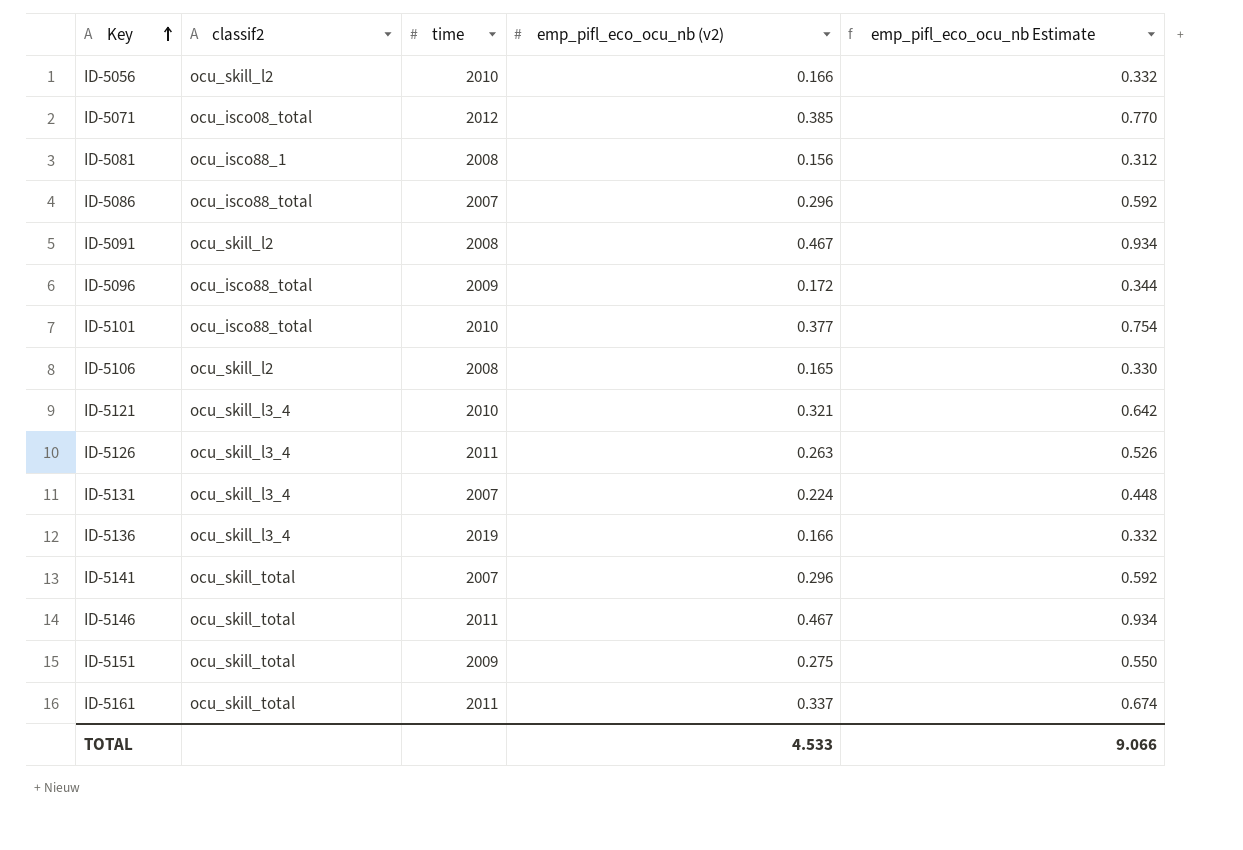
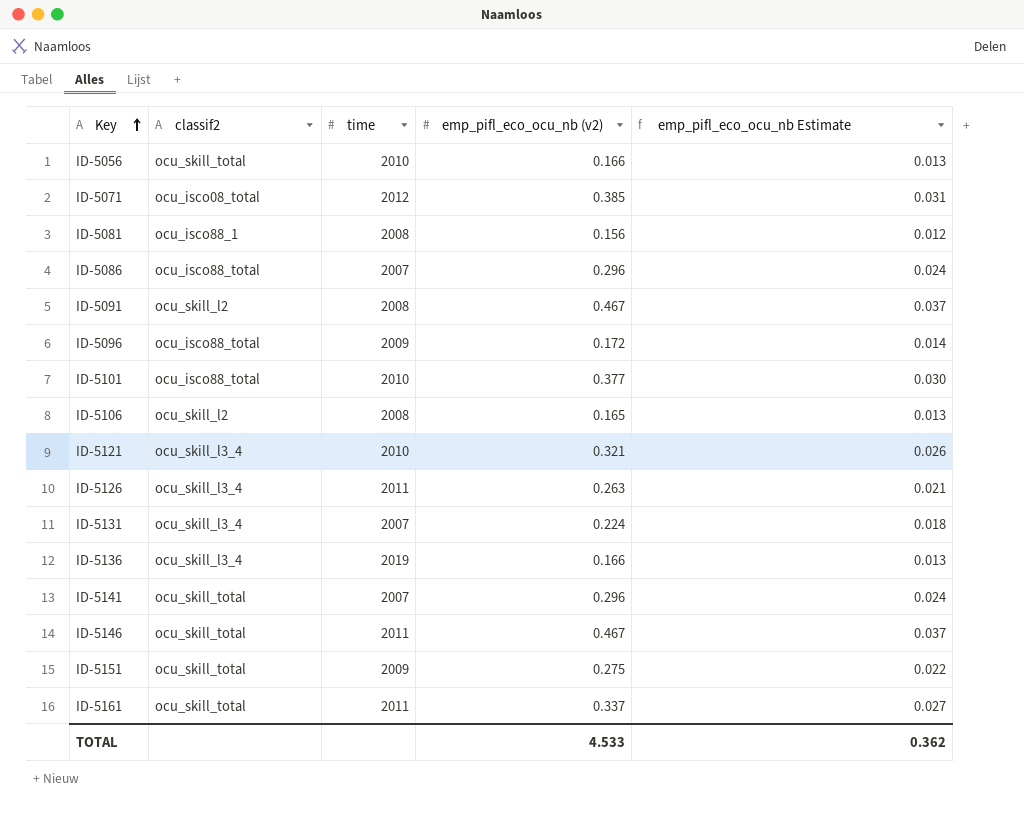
column emp_pifl_eco_ocu_nb Estimate | formula: [emp_pifl_eco_ocu_nb (v2)] * 2 -> [emp_pifl_eco_ocu_nb (v2)] * 0.08
ID-5056 | classif2: ocu_skill_l2 -> ocu_skill_total
TOTAL | emp_pifl_eco_ocu_nb Estimate: 9.066 -> 0.362

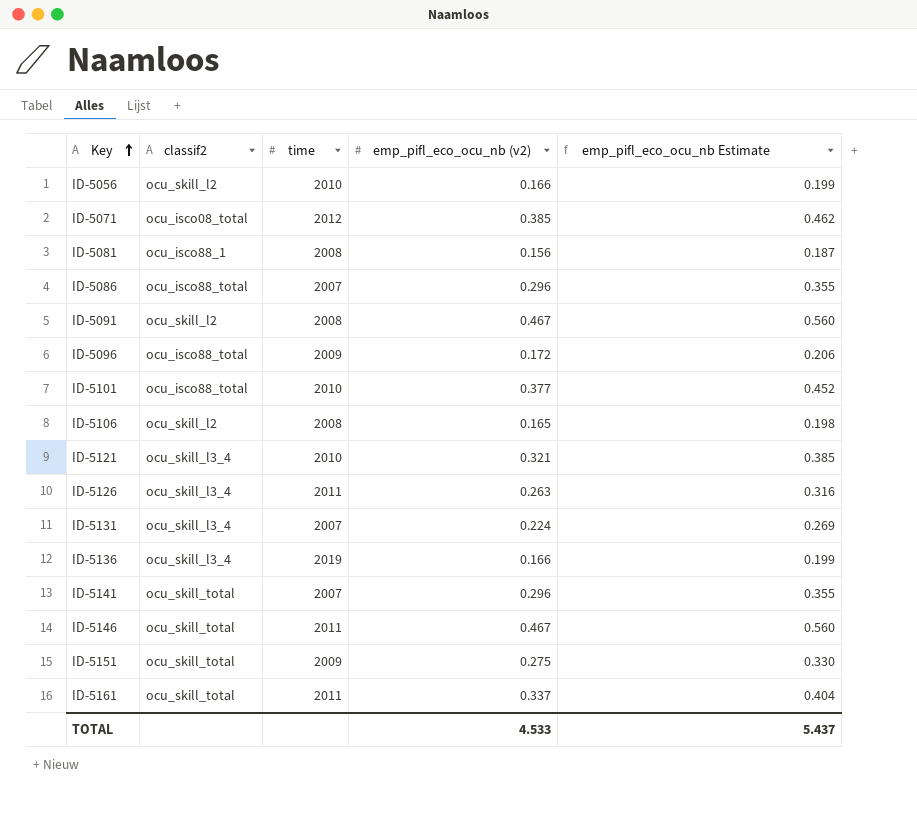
column emp_pifl_eco_ocu_nb Estimate | formula: [emp_pifl_eco_ocu_nb (v2)] * 0.08 -> [emp_pifl_eco_ocu_nb (v2)] * 1.2
ID-5056 | classif2: ocu_skill_total -> ocu_skill_l2
TOTAL | emp_pifl_eco_ocu_nb Estimate: 0.362 -> 5.437

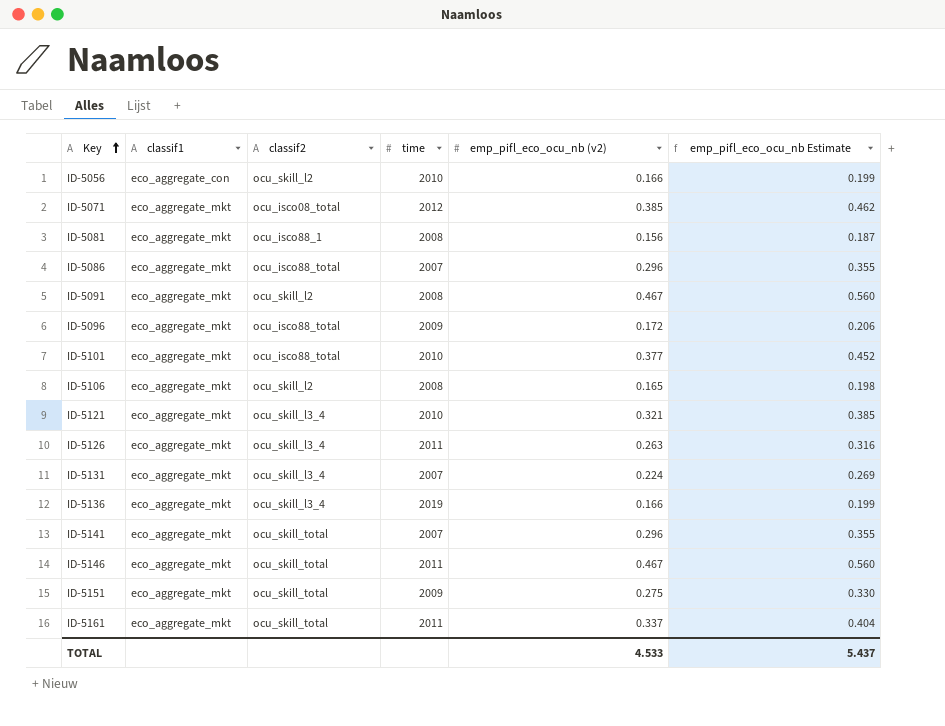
column classif1 | position: none -> 2

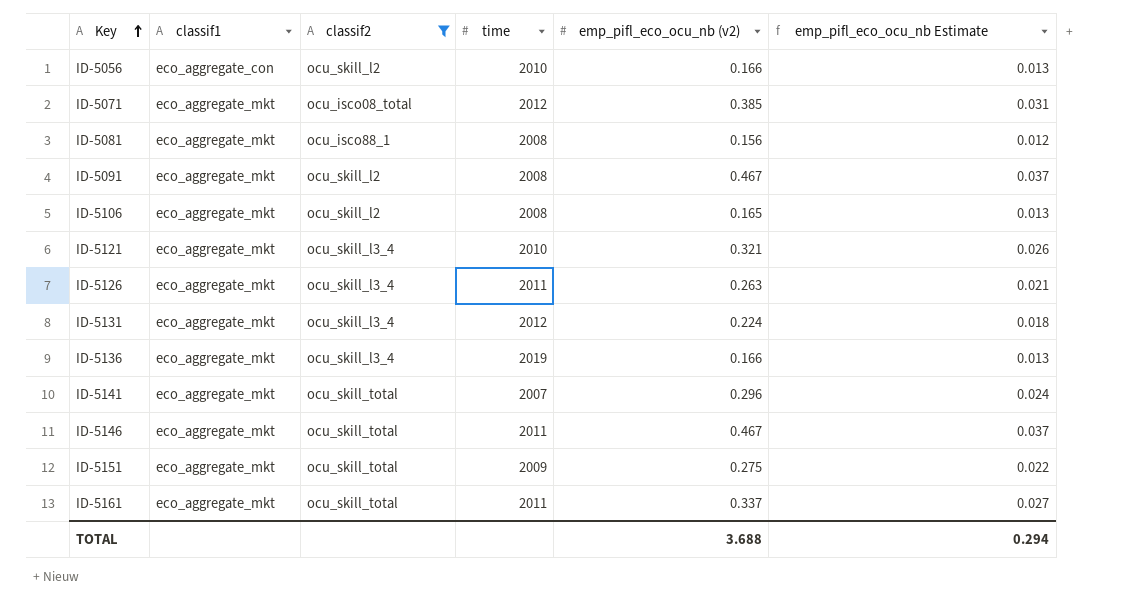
filter: none -> classif2 != ocu_isco88_total
column emp_pifl_eco_ocu_nb Estimate | formula: [emp_pifl_eco_ocu_nb (v2)] * 1.2 -> [emp_pifl_eco_ocu_nb (v2)] * 0.08
ID-5131 | time: 2007 -> 2012
TOTAL | emp_pifl_eco_ocu_nb (v2): 4.533 -> 3.688
TOTAL | emp_pifl_eco_ocu_nb Estimate: 5.437 -> 0.294

